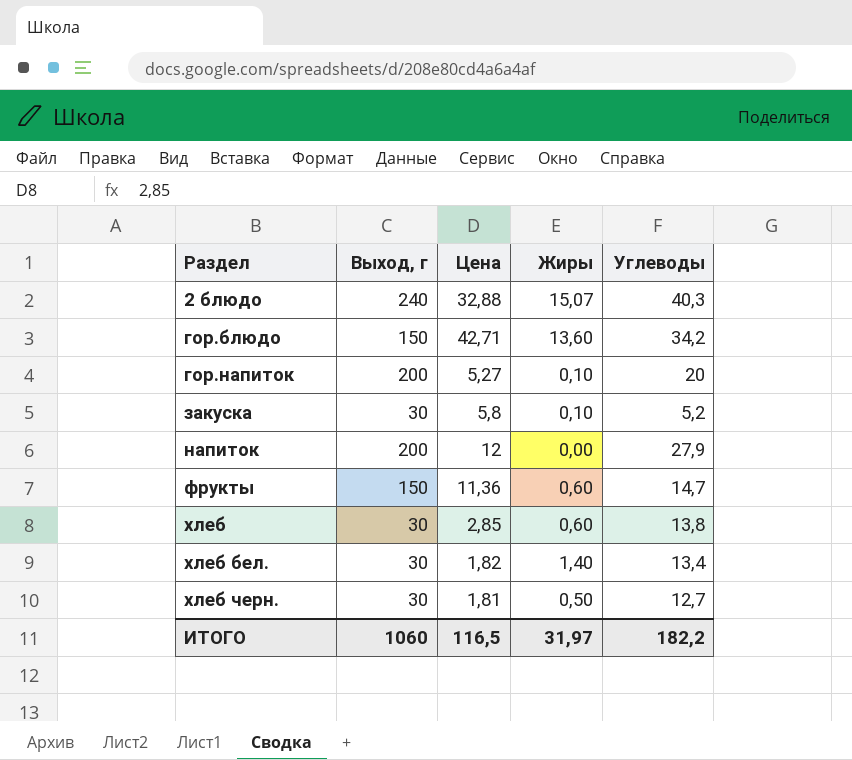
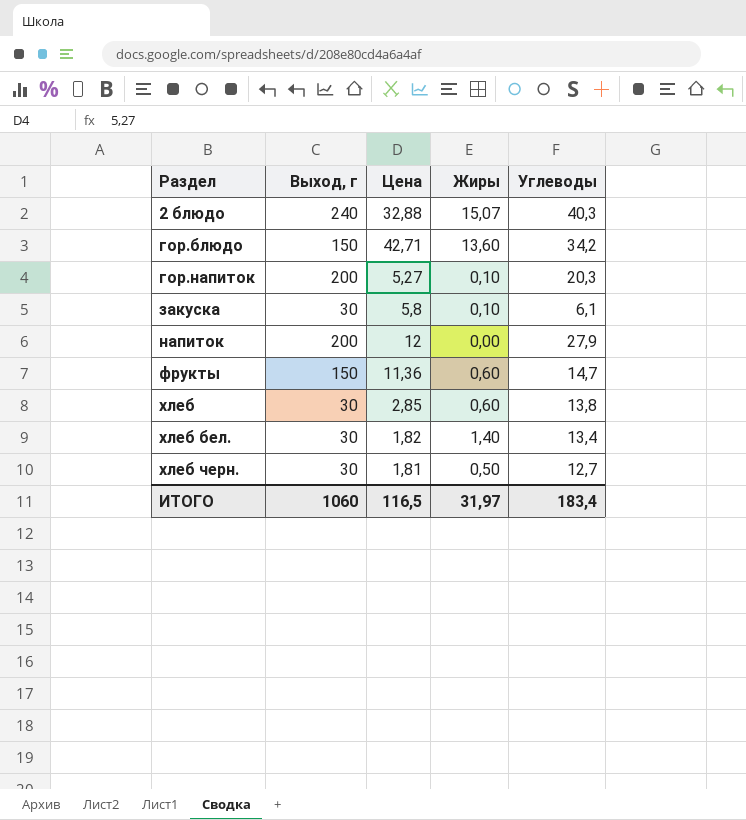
гор.напиток | Углеводы: 20 -> 20,3
закуска | Углеводы: 5,2 -> 6,1
ИТОГО | Углеводы: 182,2 -> 183,4

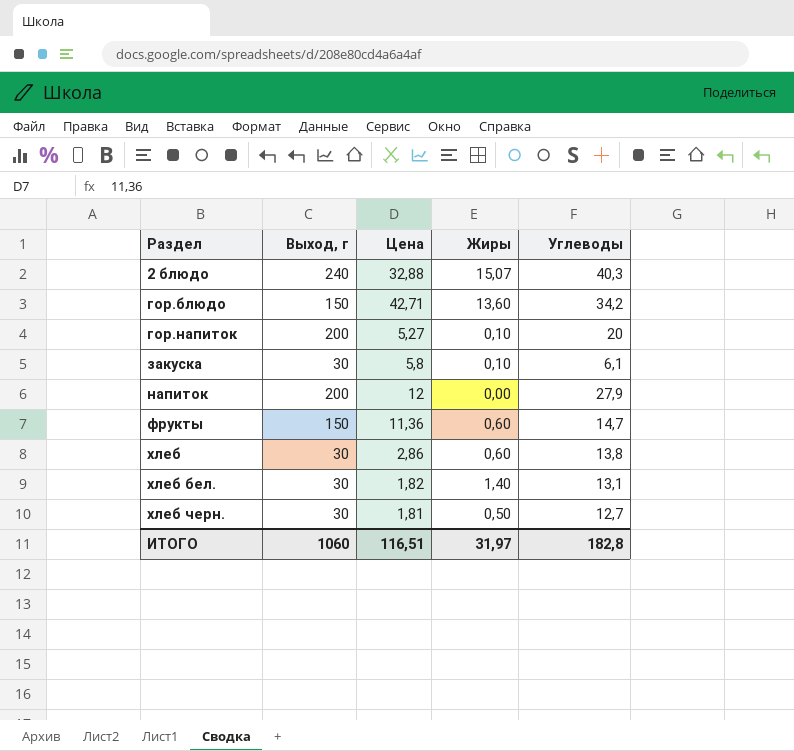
гор.напиток | Углеводы: 20,3 -> 20
хлеб | Цена: 2,85 -> 2,86
хлеб бел. | Углеводы: 13,4 -> 13,1
ИТОГО | Цена: 116,5 -> 116,51
ИТОГО | Углеводы: 183,4 -> 182,8

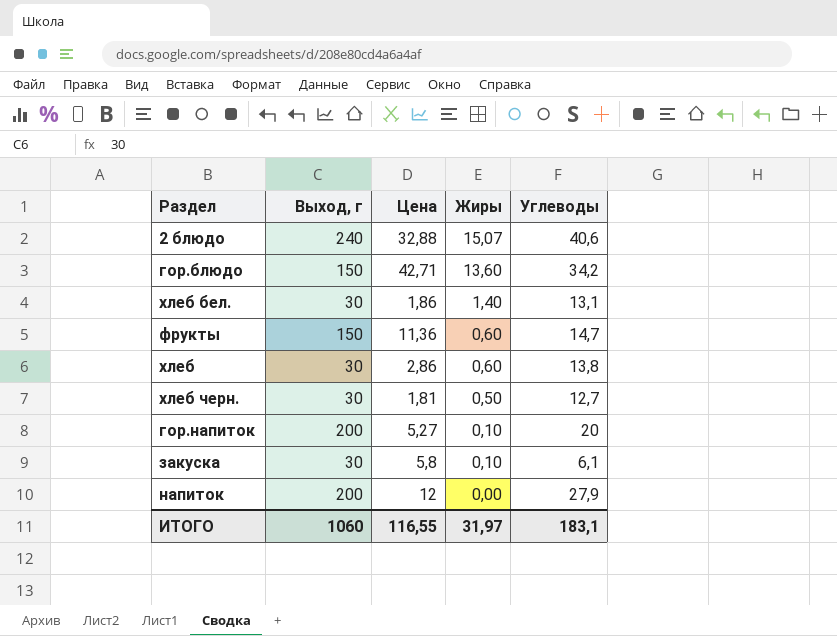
row order: Раздел ascending -> Жиры descending
2 блюдо | Углеводы: 40,3 -> 40,6
хлеб бел. | Цена: 1,82 -> 1,86
ИТОГО | Цена: 116,51 -> 116,55
ИТОГО | Углеводы: 182,8 -> 183,1

